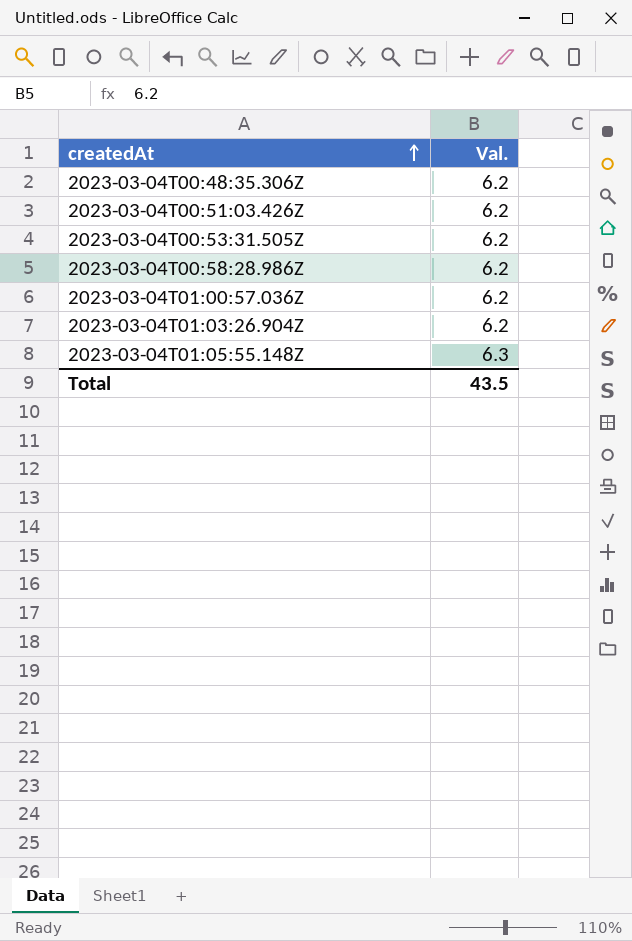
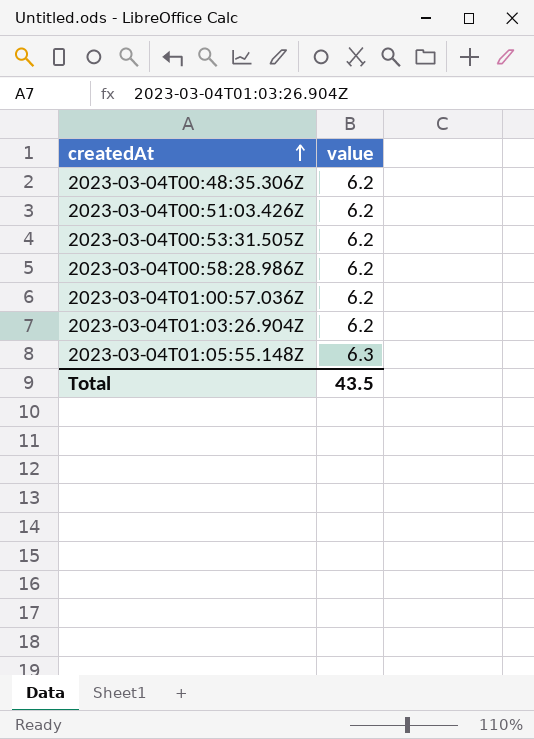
column name: Val. -> value

